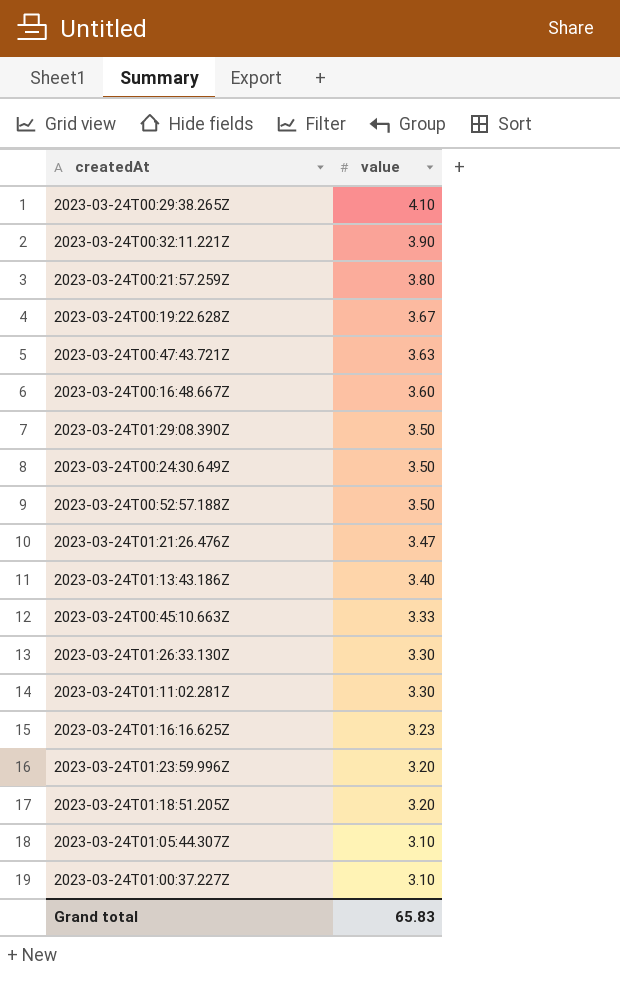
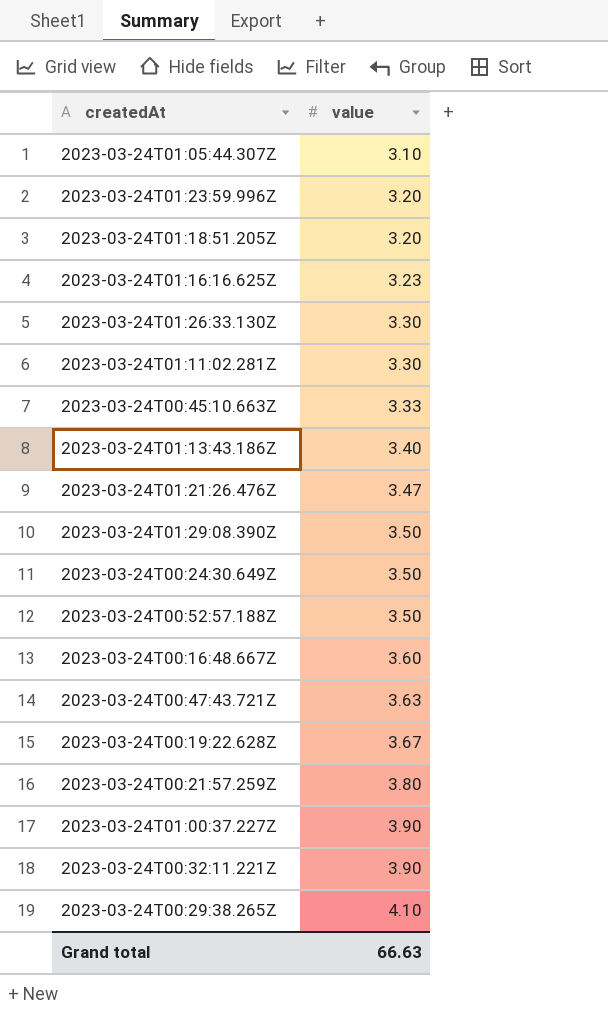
row order: value descending -> value ascending
2023-03-24T01:00:37.227Z | value: 3.10 -> 3.90
Grand total | value: 65.83 -> 66.63

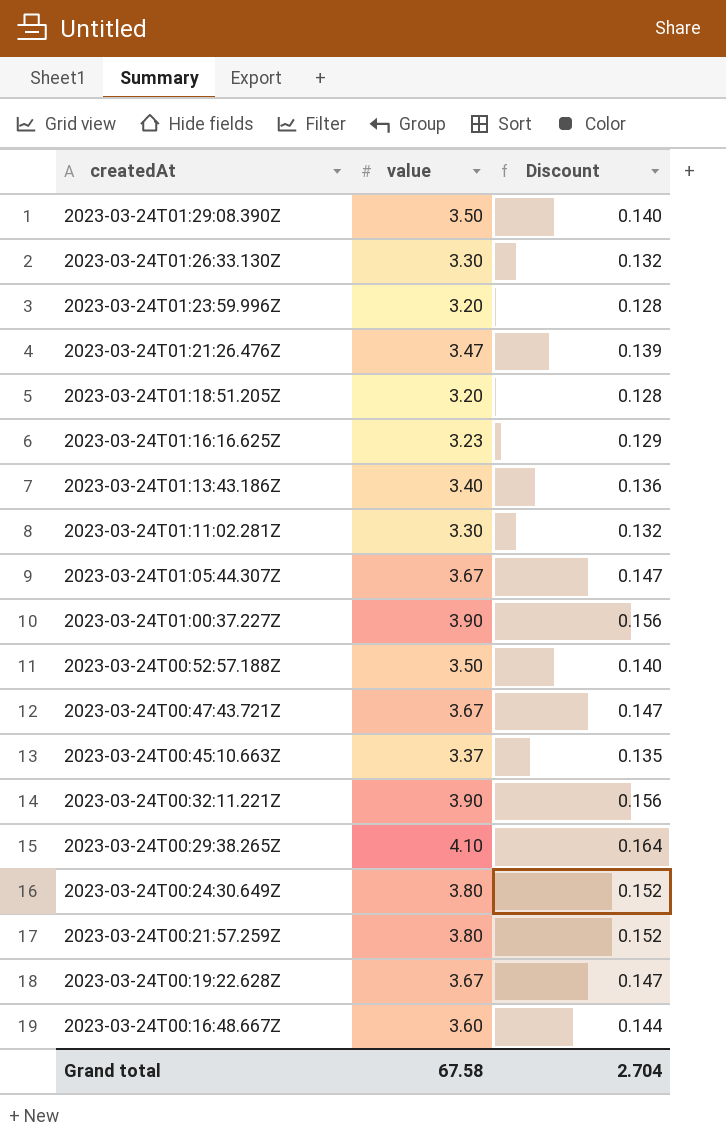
row order: value ascending -> createdAt descending
column Discount | formula: none -> [value] * 0.04
2023-03-24T01:05:44.307Z | value: 3.10 -> 3.67
2023-03-24T00:47:43.721Z | value: 3.63 -> 3.67
2023-03-24T00:45:10.663Z | value: 3.33 -> 3.37
2023-03-24T00:24:30.649Z | value: 3.50 -> 3.80
Grand total | value: 66.63 -> 67.58

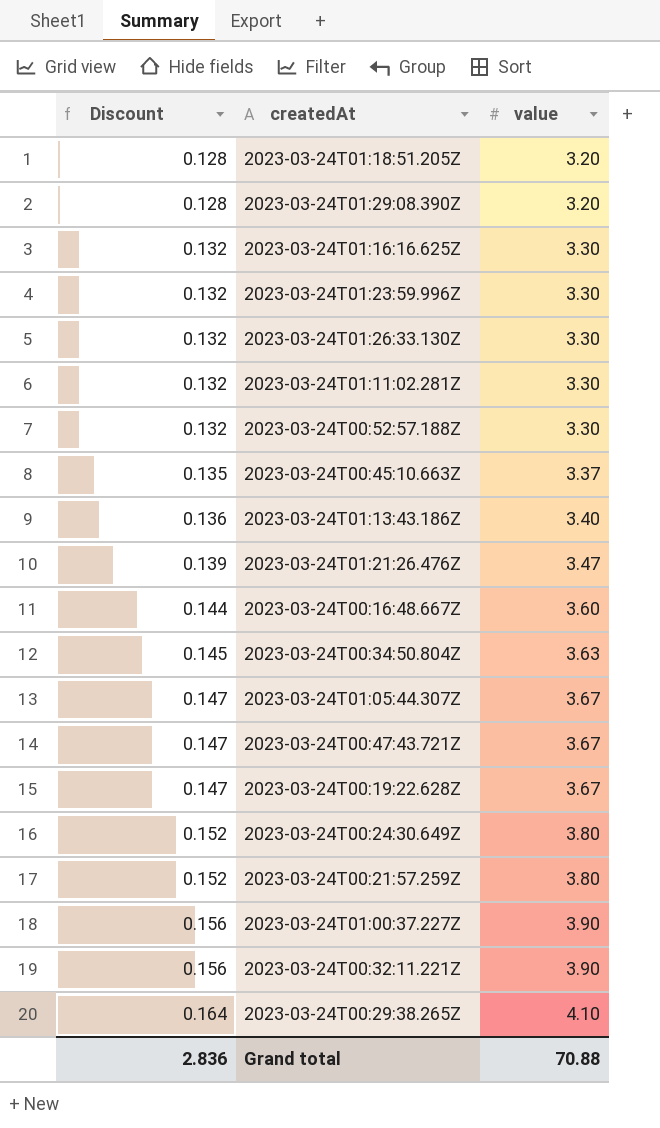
row order: createdAt descending -> Discount ascending
column Discount | position: 3 -> 1
2023-03-24T01:29:08.390Z | Discount: 0.140 -> 0.128
2023-03-24T01:29:08.390Z | value: 3.50 -> 3.20
2023-03-24T01:16:16.625Z | Discount: 0.129 -> 0.132
2023-03-24T01:16:16.625Z | value: 3.23 -> 3.30
2023-03-24T01:23:59.996Z | Discount: 0.128 -> 0.132
2023-03-24T01:23:59.996Z | value: 3.20 -> 3.30
2023-03-24T00:52:57.188Z | Discount: 0.140 -> 0.132
2023-03-24T00:52:57.188Z | value: 3.50 -> 3.30
row 2023-03-24T00:34:50.804Z: none -> 0.145 | 3.63
Grand total | Discount: 2.704 -> 2.836
Grand total | value: 67.58 -> 70.88

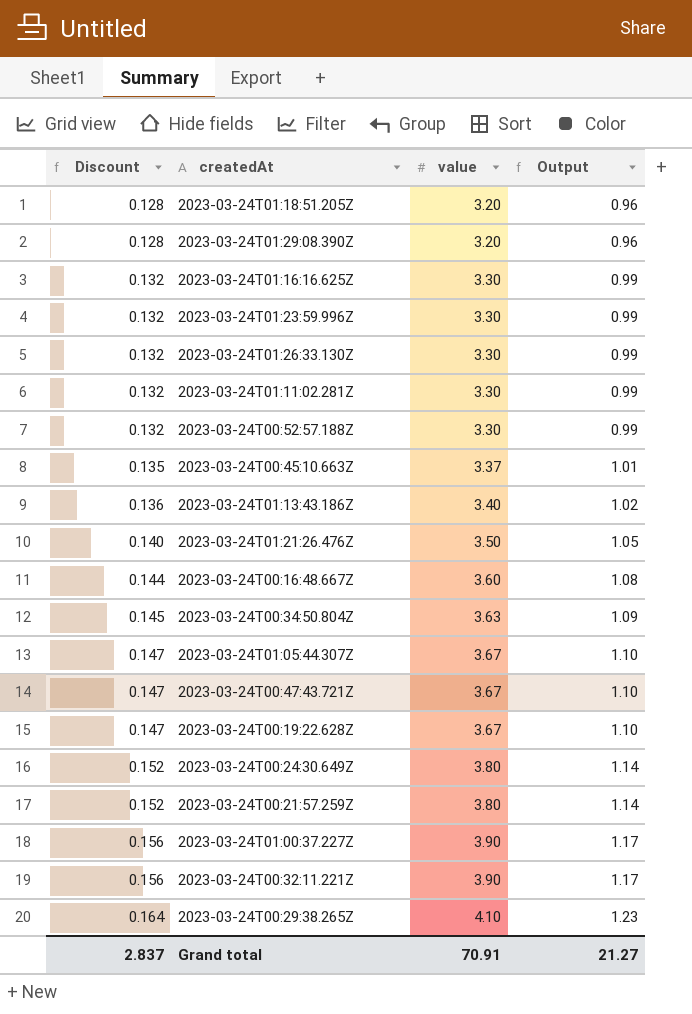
column Output | formula: none -> [value] * 0.3
2023-03-24T01:21:26.476Z | Discount: 0.139 -> 0.140
2023-03-24T01:21:26.476Z | value: 3.47 -> 3.50
Grand total | Discount: 2.836 -> 2.837
Grand total | value: 70.88 -> 70.91

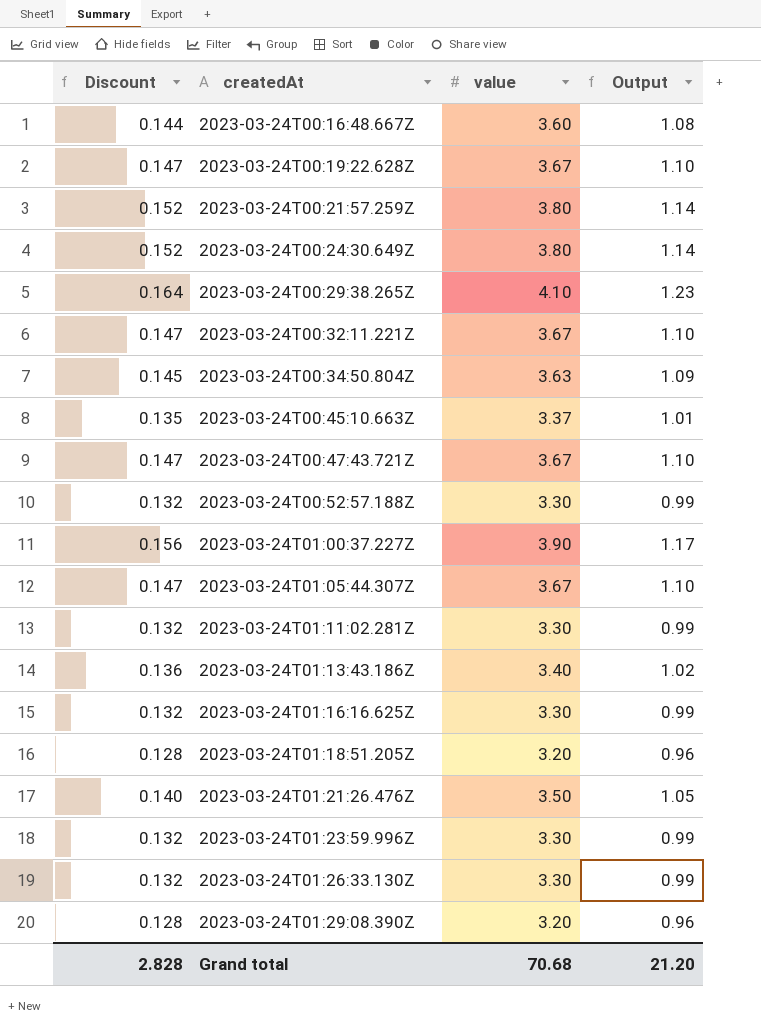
row order: Discount ascending -> createdAt ascending
2023-03-24T00:32:11.221Z | Discount: 0.156 -> 0.147
2023-03-24T00:32:11.221Z | value: 3.90 -> 3.67
2023-03-24T00:32:11.221Z | Output: 1.17 -> 1.10
Grand total | Discount: 2.837 -> 2.828
Grand total | value: 70.91 -> 70.68
Grand total | Output: 21.27 -> 21.20

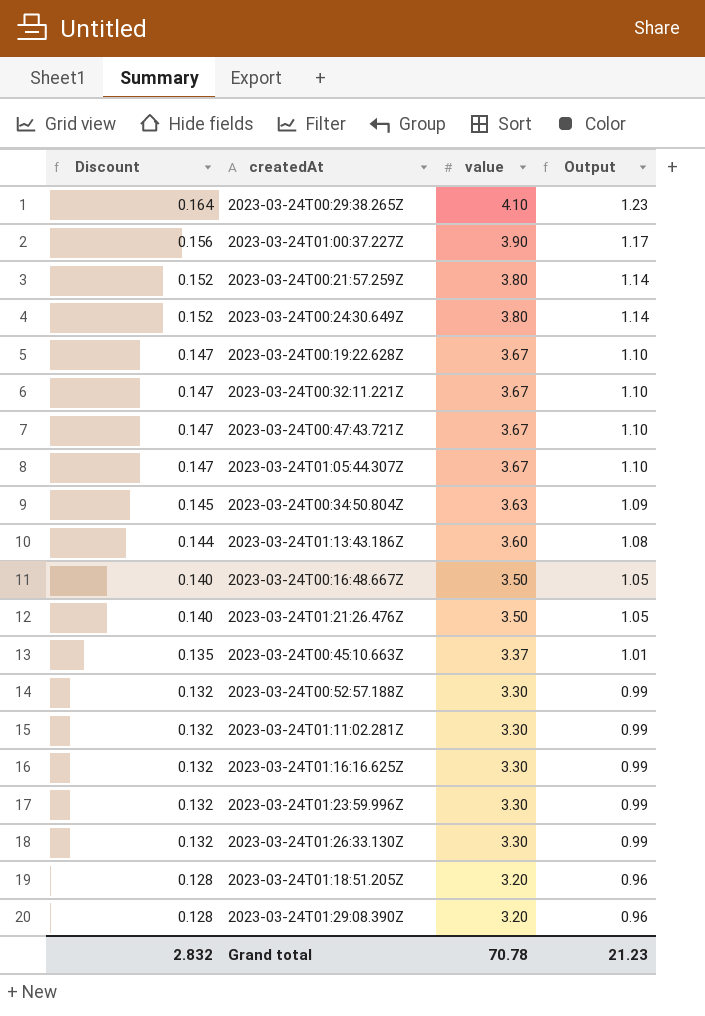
row order: createdAt ascending -> Discount descending
2023-03-24T01:13:43.186Z | Discount: 0.136 -> 0.144
2023-03-24T01:13:43.186Z | value: 3.40 -> 3.60
2023-03-24T01:13:43.186Z | Output: 1.02 -> 1.08
2023-03-24T00:16:48.667Z | Discount: 0.144 -> 0.140
2023-03-24T00:16:48.667Z | value: 3.60 -> 3.50
2023-03-24T00:16:48.667Z | Output: 1.08 -> 1.05
Grand total | Discount: 2.828 -> 2.832
Grand total | value: 70.68 -> 70.78
Grand total | Output: 21.20 -> 21.23

